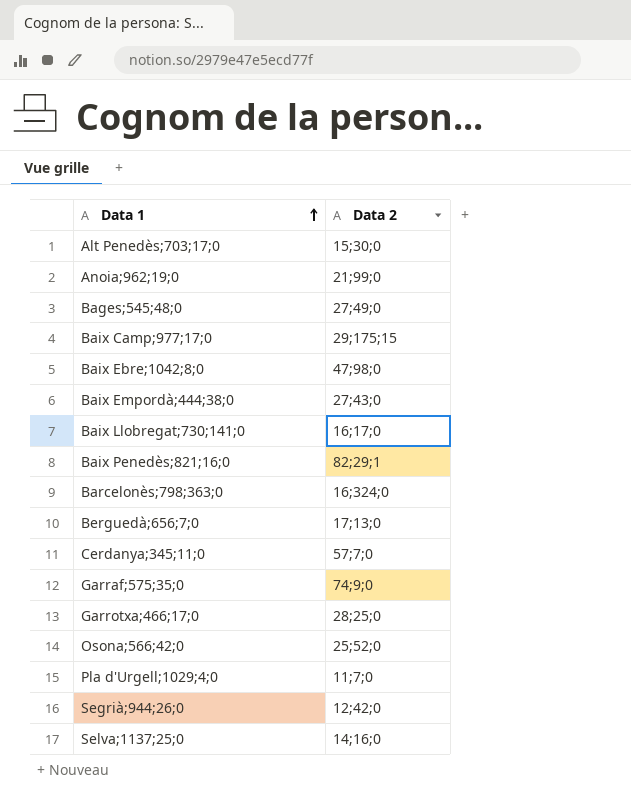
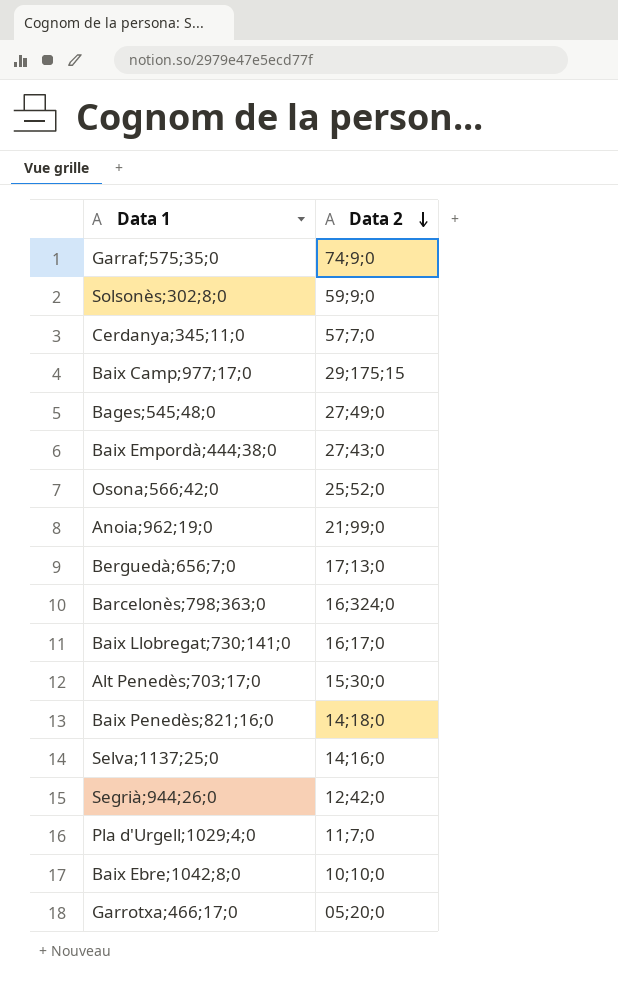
row order: Data 1 ascending -> Data 2 descending
row Solsonès;302;8;0: none -> 59;9;0
Baix Penedès;821;16;0 | Data 2: 82;29;1 -> 14;18;0
Baix Ebre;1042;8;0 | Data 2: 47;98;0 -> 10;10;0
Garrotxa;466;17;0 | Data 2: 28;25;0 -> 05;20;0

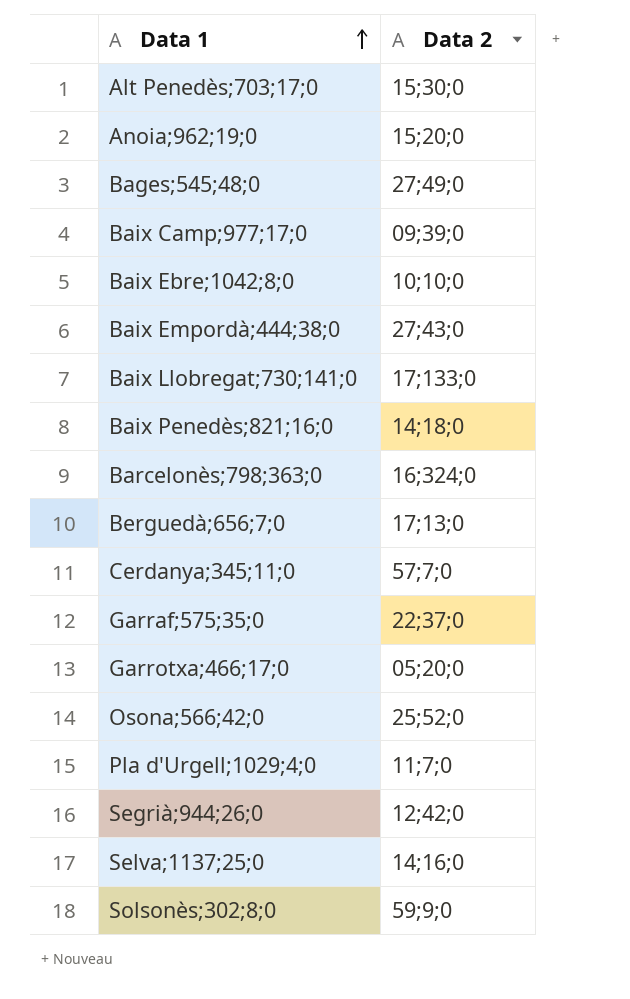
row order: Data 2 descending -> Data 1 ascending
Anoia;962;19;0 | Data 2: 21;99;0 -> 15;20;0
Baix Camp;977;17;0 | Data 2: 29;175;15 -> 09;39;0
Baix Llobregat;730;141;0 | Data 2: 16;17;0 -> 17;133;0
Garraf;575;35;0 | Data 2: 74;9;0 -> 22;37;0

